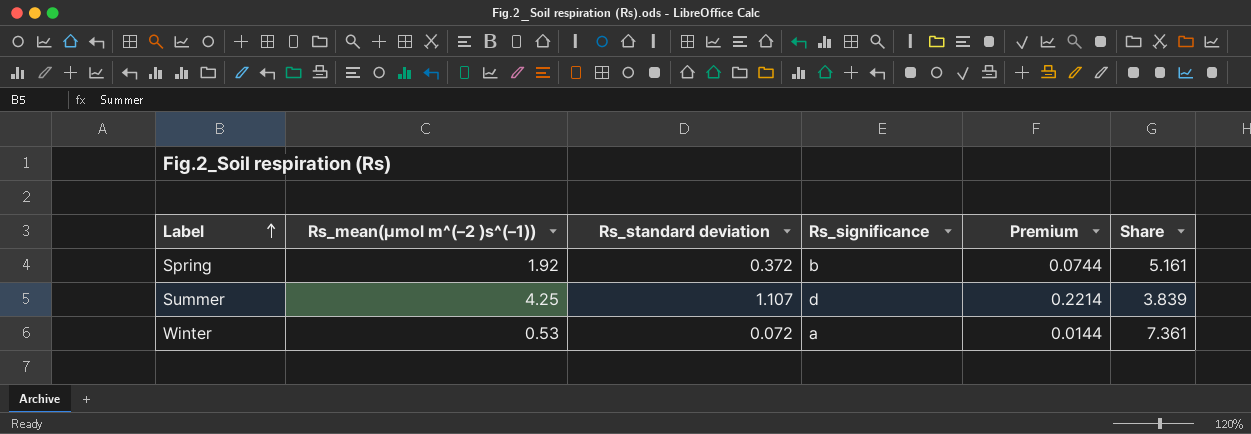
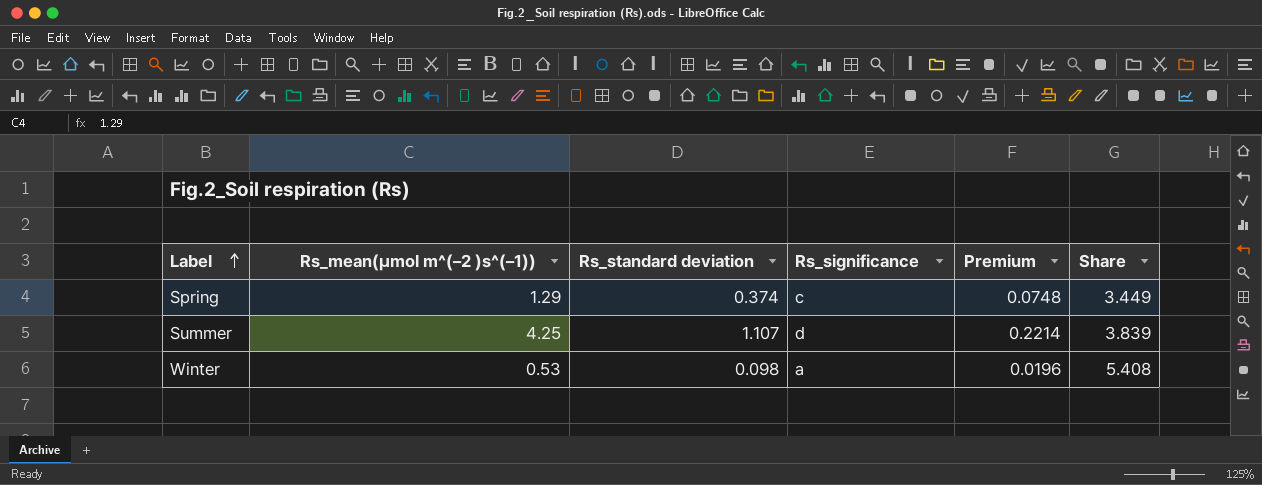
Spring | Rs_mean(μmol m^(–2 )s^(–1)): 1.92 -> 1.29
Spring | Rs_standard deviation: 0.372 -> 0.374
Spring | Rs_significance: b -> c
Spring | Premium: 0.0744 -> 0.0748
Spring | Share: 5.161 -> 3.449
Winter | Rs_standard deviation: 0.072 -> 0.098
Winter | Premium: 0.0144 -> 0.0196
Winter | Share: 7.361 -> 5.408

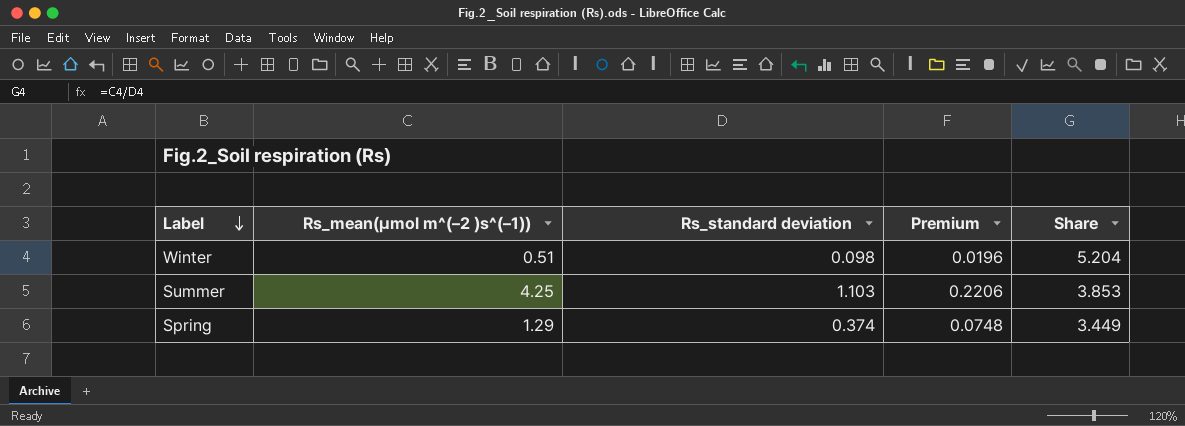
row order: Label ascending -> Label descending
column Rs_significance | position: 4 -> none
Winter | Rs_mean(μmol m^(–2 )s^(–1)): 0.53 -> 0.51
Winter | Share: 5.408 -> 5.204
Summer | Rs_standard deviation: 1.107 -> 1.103
Summer | Premium: 0.2214 -> 0.2206
Summer | Share: 3.839 -> 3.853

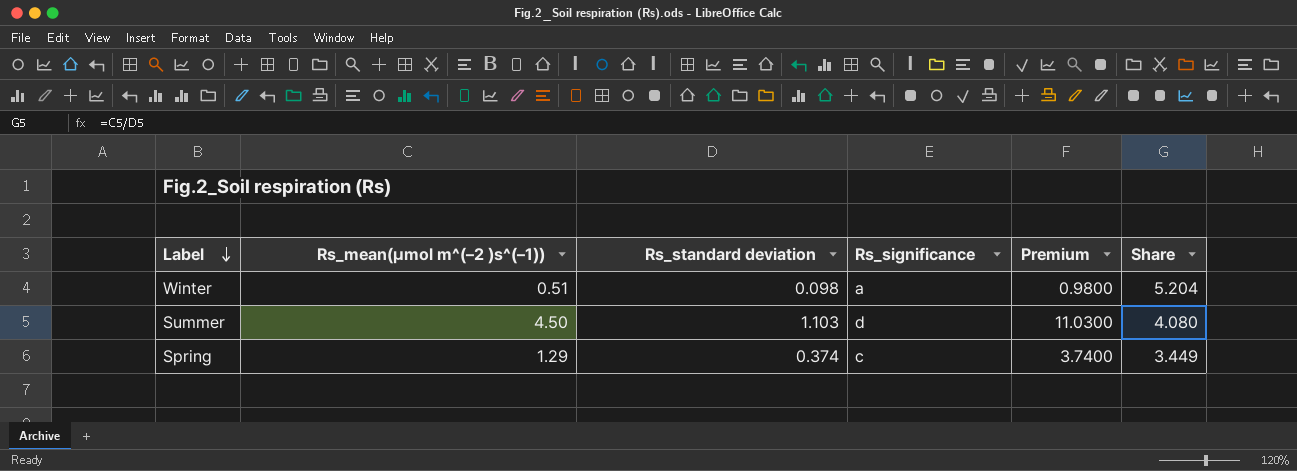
column Rs_significance | position: none -> 4
column Premium | formula: [Rs_standard deviation] * 0.2 -> [Rs_standard deviation] * 10
Summer | Rs_mean(μmol m^(–2 )s^(–1)): 4.25 -> 4.50
Summer | Share: 3.853 -> 4.080

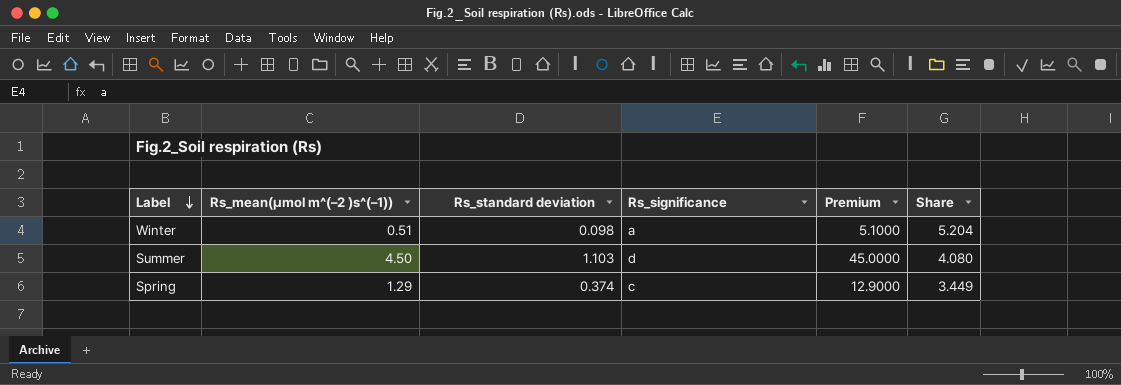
column Premium | formula: [Rs_standard deviation] * 10 -> [Rs_mean(μmol m^(–2 )s^(–1))] * 10

